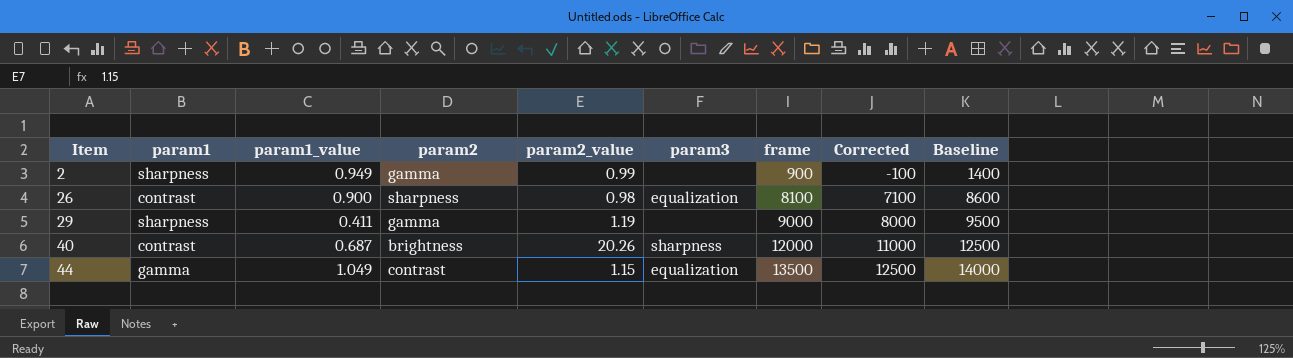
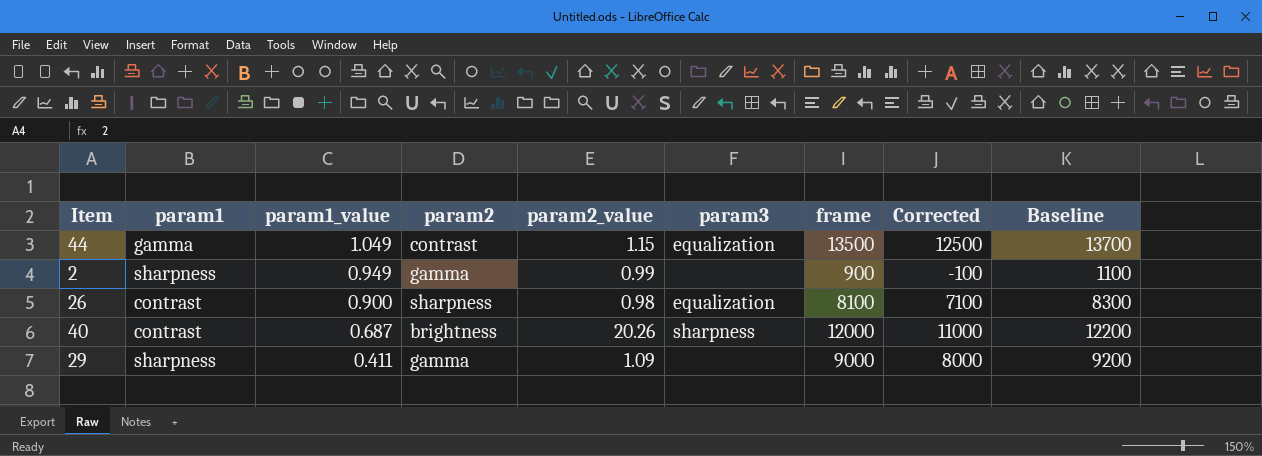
row order: Item ascending -> param1_value descending
column Baseline | formula: [frame] + 500 -> [frame] + 200
29 | param2_value: 1.19 -> 1.09

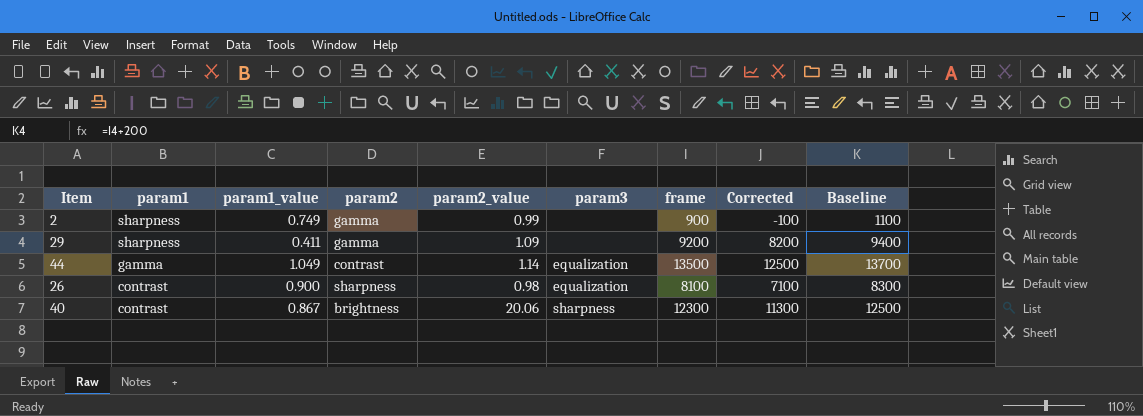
row order: param1_value descending -> param1 descending
2 | param1_value: 0.949 -> 0.749
29 | frame: 9000 -> 9200
29 | Corrected: 8000 -> 8200
29 | Baseline: 9200 -> 9400
44 | param2_value: 1.15 -> 1.14
40 | param1_value: 0.687 -> 0.867
40 | param2_value: 20.26 -> 20.06
40 | frame: 12000 -> 12300
40 | Corrected: 11000 -> 11300
40 | Baseline: 12200 -> 12500

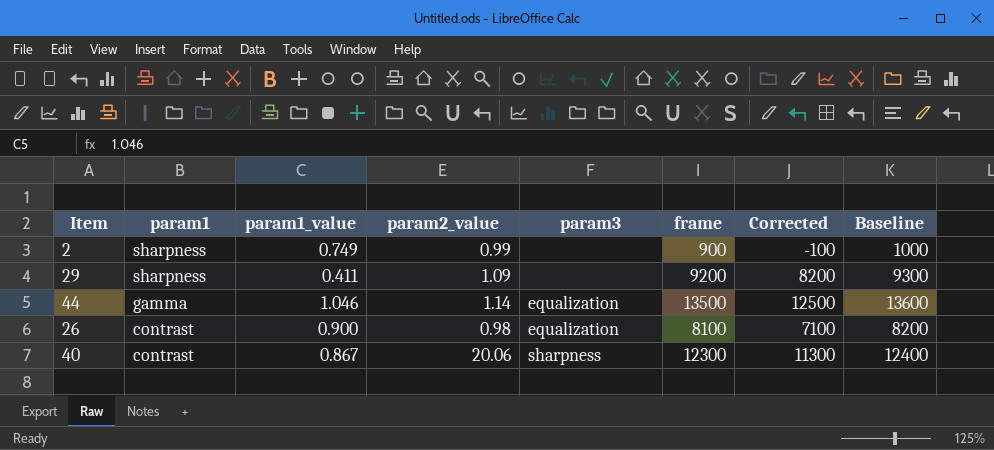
column param2 | position: 4 -> none
column Baseline | formula: [frame] + 200 -> [frame] + 100
44 | param1_value: 1.049 -> 1.046

